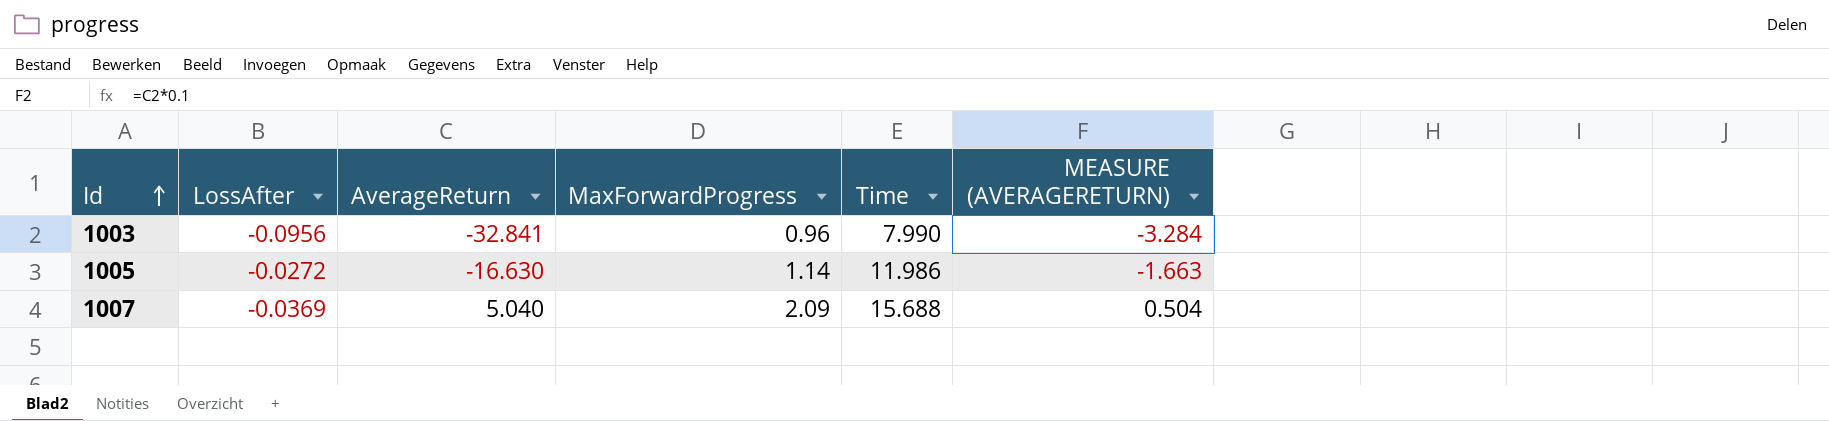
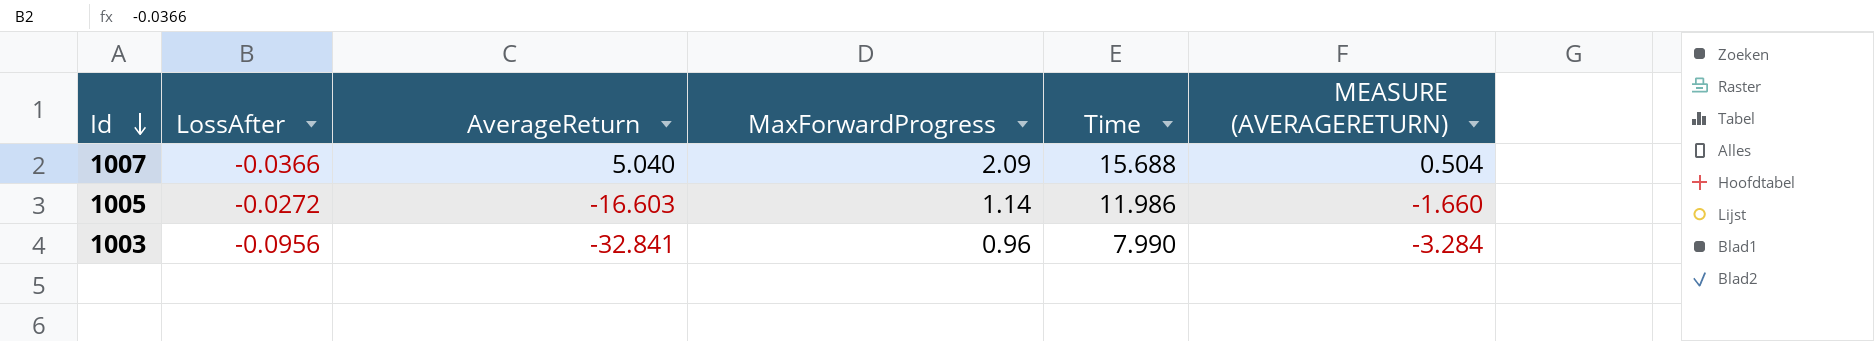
row order: Id ascending -> Id descending
1007 | LossAfter: -0.0369 -> -0.0366
1005 | AverageReturn: -16.630 -> -16.603
1005 | MEASURE (AVERAGERETURN): -1.663 -> -1.660

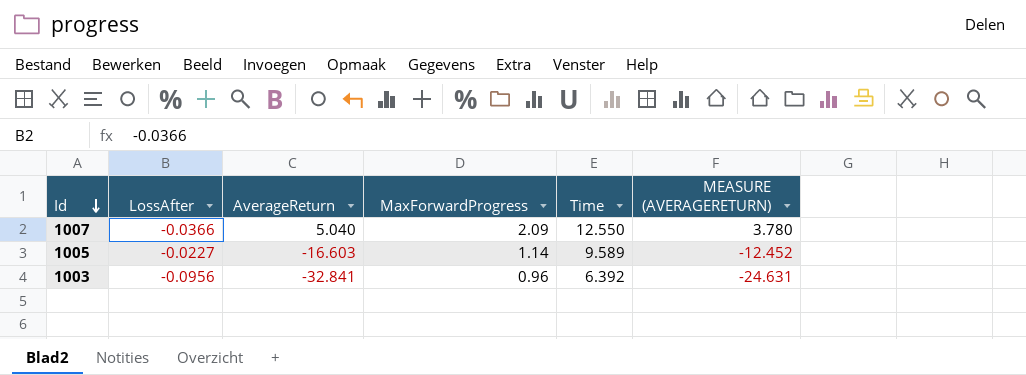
column MEASURE (AVERAGERETURN) | formula: [AverageReturn] * 0.1 -> [AverageReturn] * 0.75
1007 | Time: 15.688 -> 12.550
1005 | LossAfter: -0.0272 -> -0.0227
1005 | Time: 11.986 -> 9.589
1003 | Time: 7.990 -> 6.392

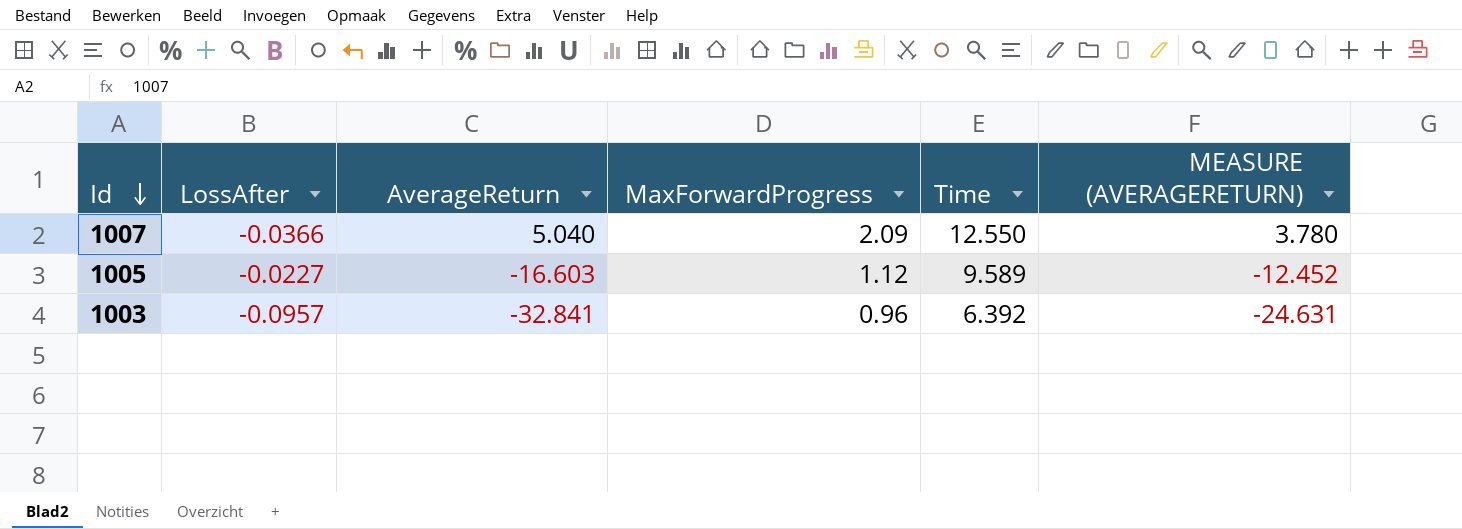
1005 | MaxForwardProgress: 1.14 -> 1.12
1003 | LossAfter: -0.0956 -> -0.0957

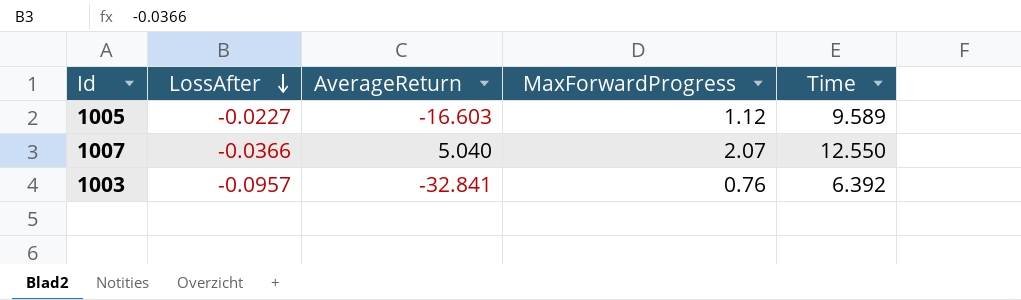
row order: Id descending -> LossAfter descending
column MEASURE (AVERAGERETURN) | formula: [AverageReturn] * 0.75 -> none
1007 | MaxForwardProgress: 2.09 -> 2.07
1003 | MaxForwardProgress: 0.96 -> 0.76

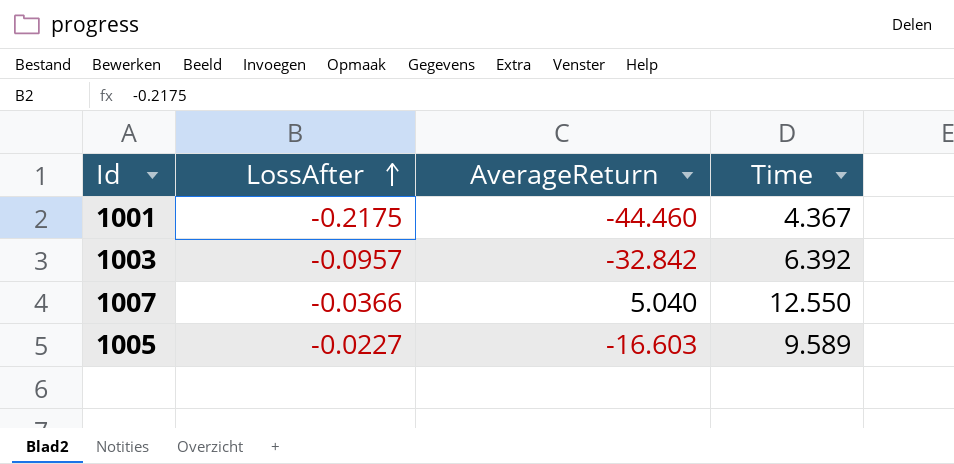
row order: LossAfter descending -> LossAfter ascending
column MaxForwardProgress | position: 4 -> none
row 1001: none -> -0.2175 | -44.460 | 4.367
1003 | AverageReturn: -32.841 -> -32.842

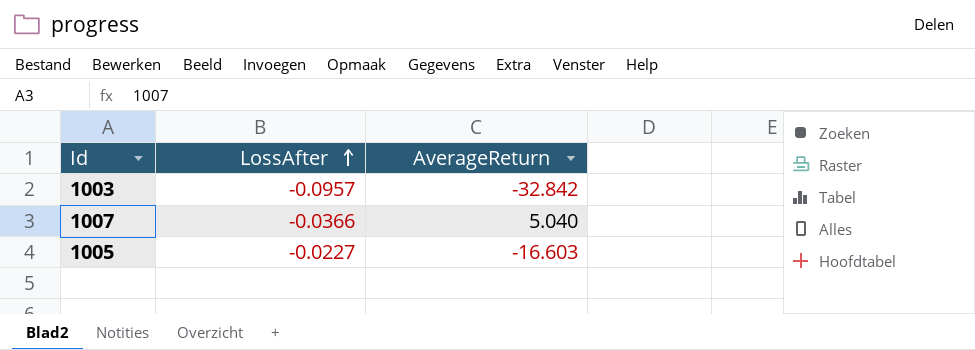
column Time | position: 4 -> none
row 1001: -0.2175 | -44.460 | 4.367 -> none

